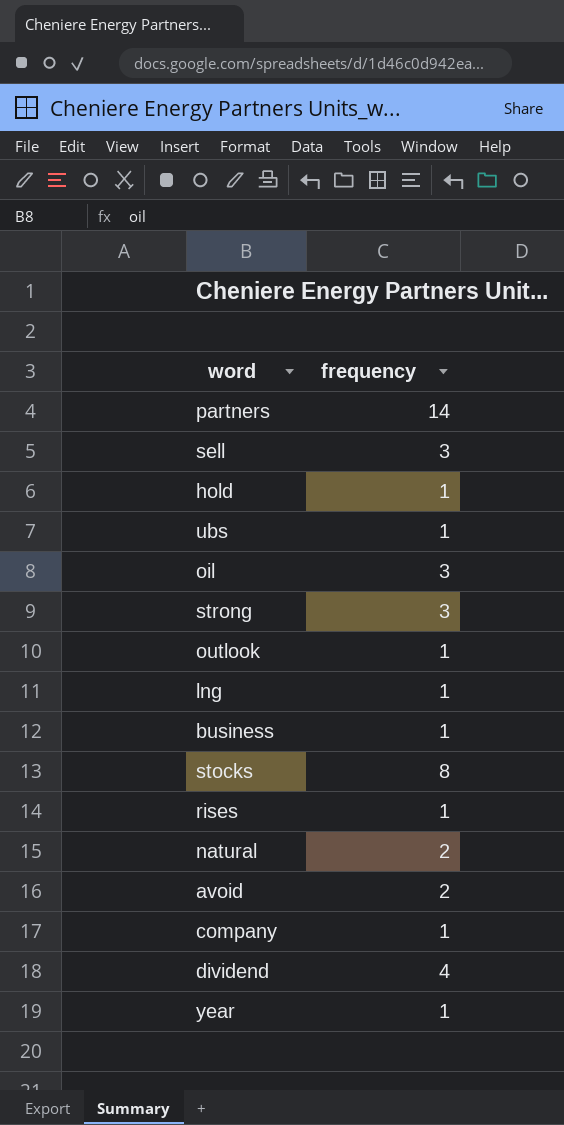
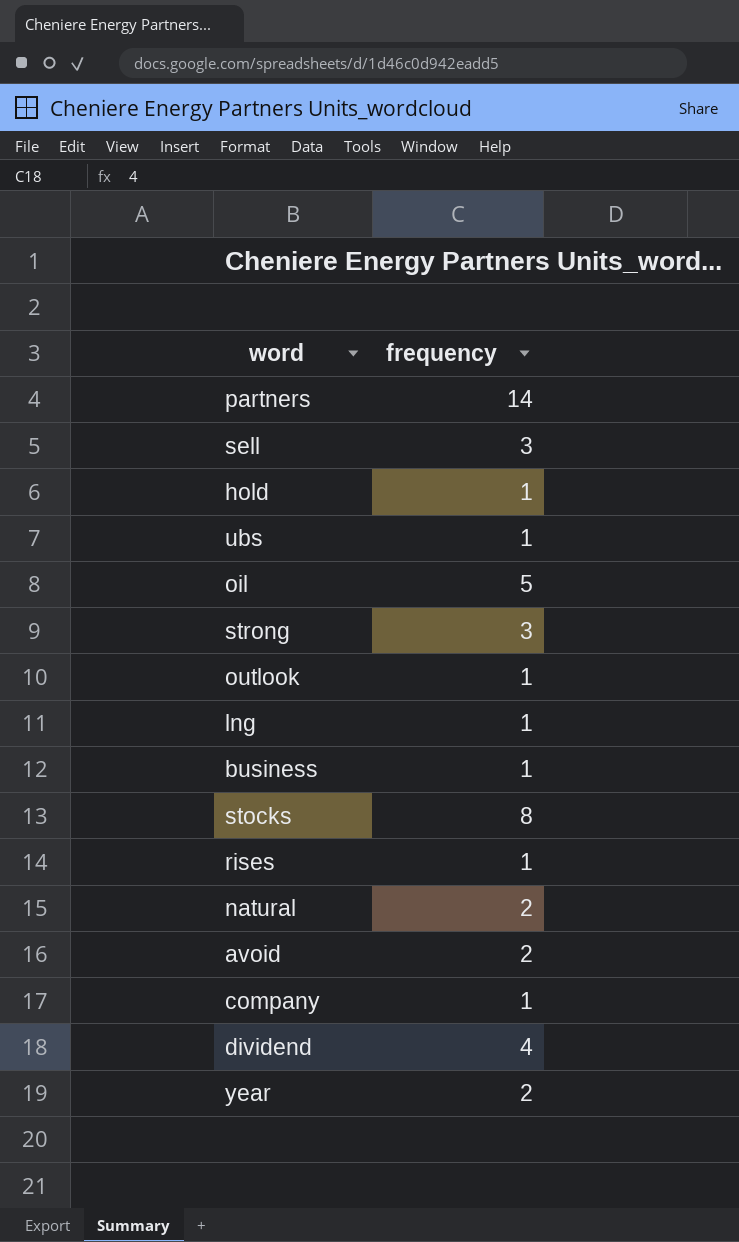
oil | frequency: 3 -> 5
year | frequency: 1 -> 2

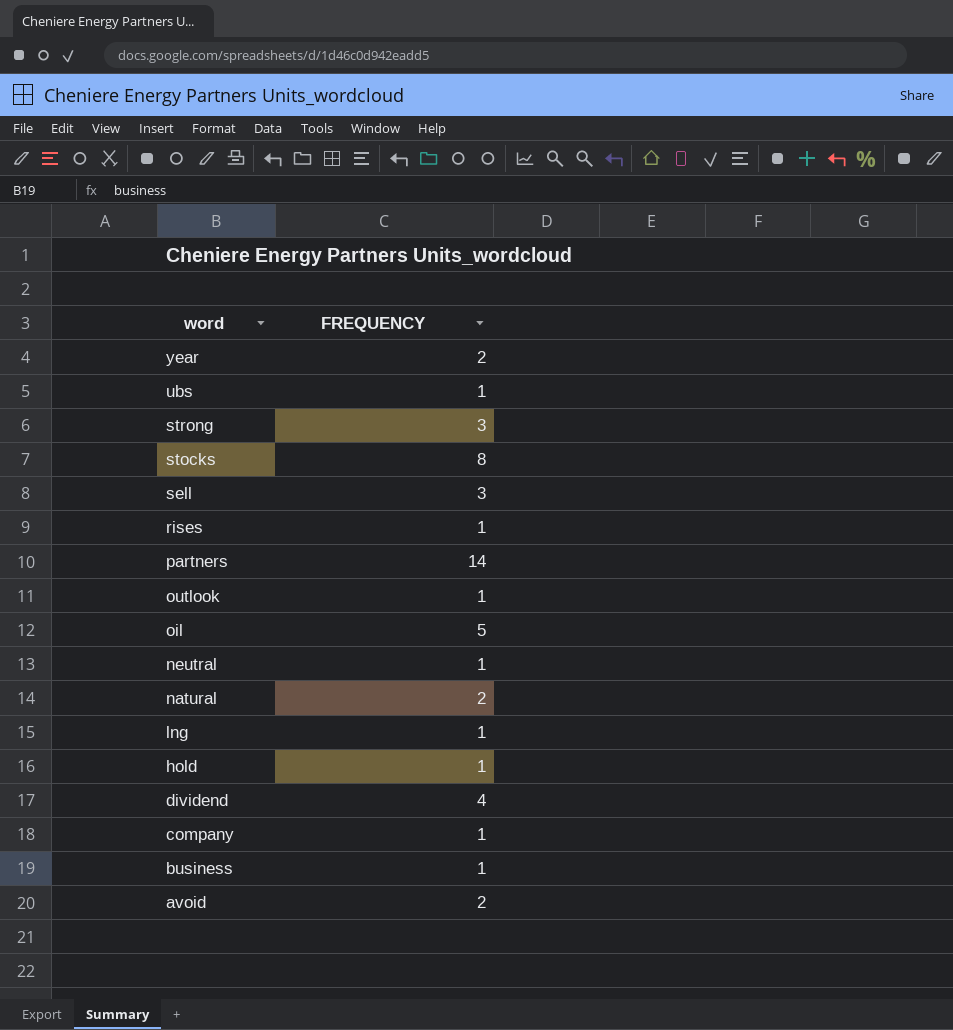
row order: none -> word descending
column name: frequency -> FREQUENCY
row neutral: none -> 1

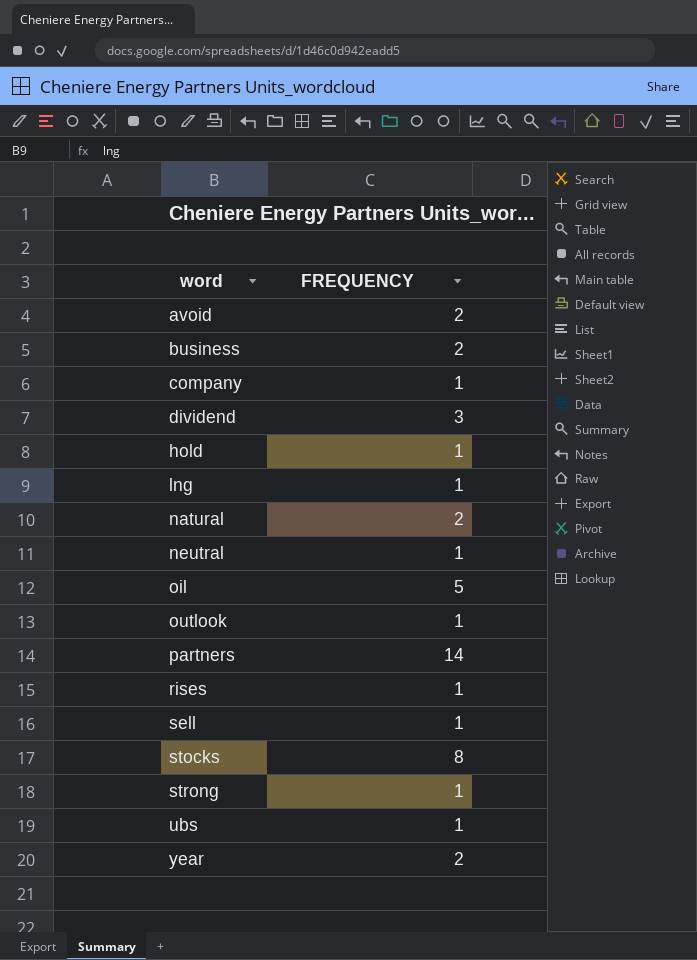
row order: word descending -> word ascending
business | FREQUENCY: 1 -> 2
dividend | FREQUENCY: 4 -> 3
sell | FREQUENCY: 3 -> 1
strong | FREQUENCY: 3 -> 1

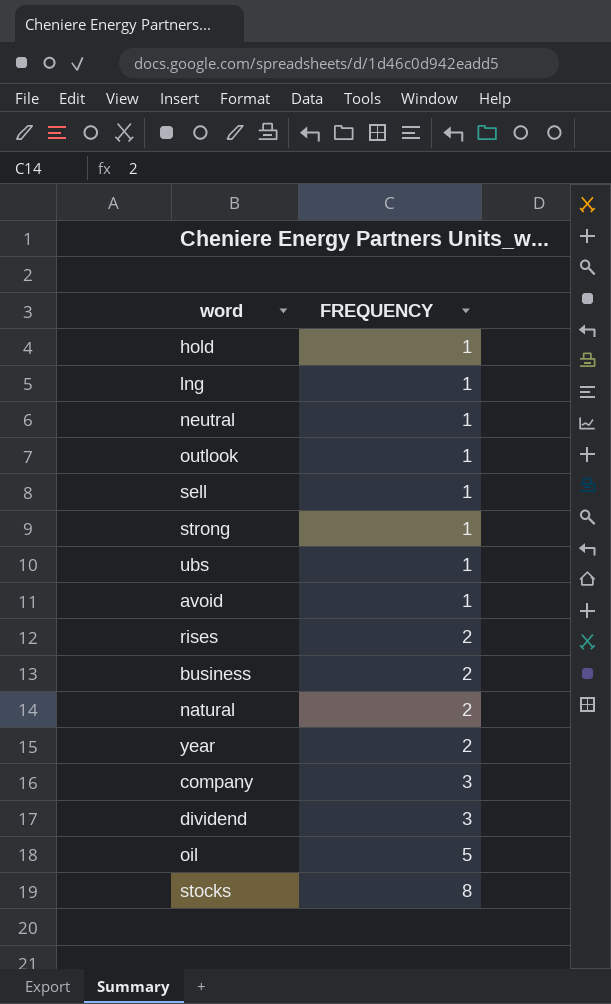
row order: word ascending -> FREQUENCY ascending
row partners: 14 -> none
avoid | FREQUENCY: 2 -> 1
rises | FREQUENCY: 1 -> 2
company | FREQUENCY: 1 -> 3

